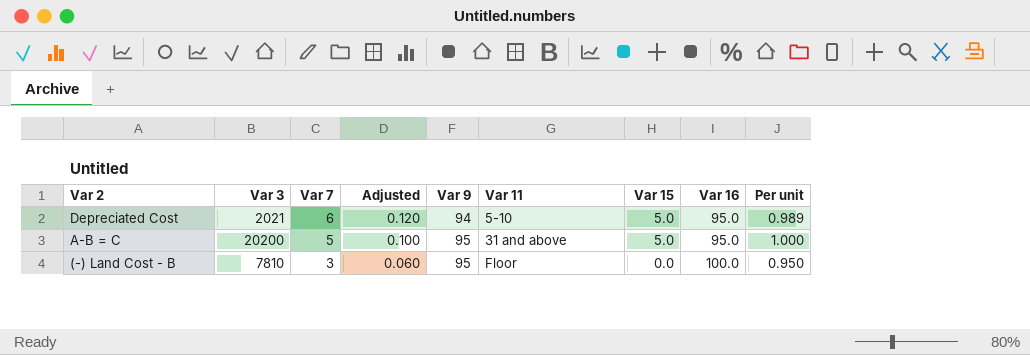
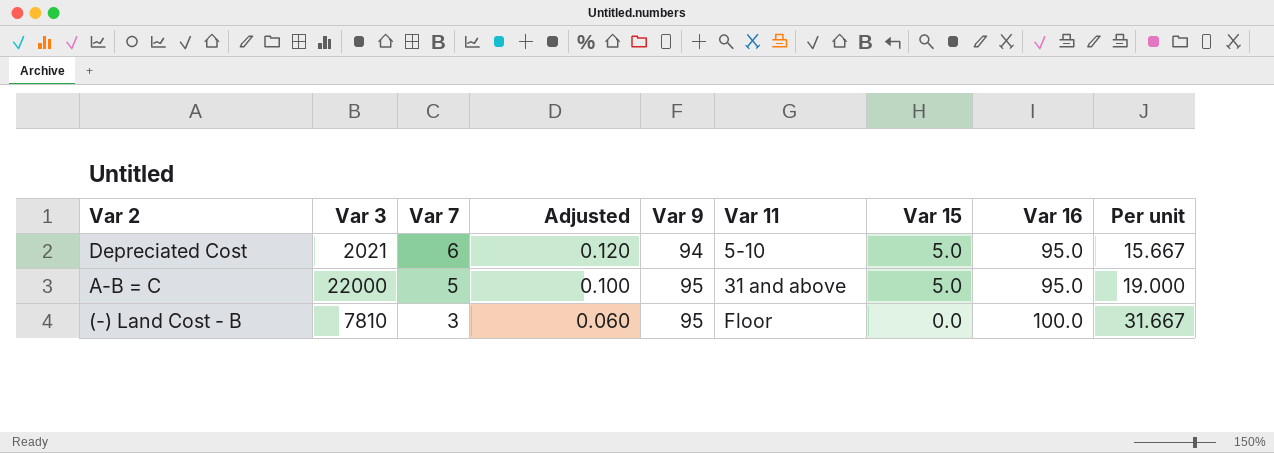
column Per unit | formula: [Var 9] / [Var 16] -> [Var 9] / [Var 7]
A-B = C | Var 3: 20200 -> 22000

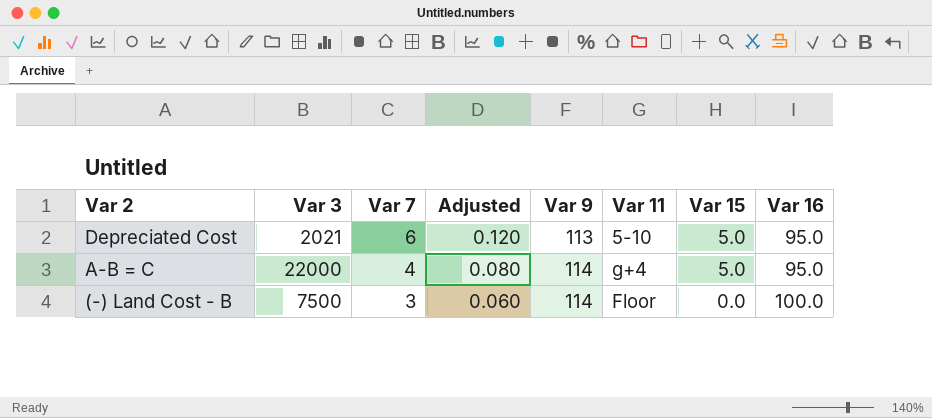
column Per unit | formula: [Var 9] / [Var 7] -> none
Depreciated Cost | Var 9: 94 -> 113
A-B = C | Var 7: 5 -> 4
A-B = C | Adjusted: 0.100 -> 0.080
A-B = C | Var 9: 95 -> 114
A-B = C | Var 11: 31 and above -> g+4
(-) Land Cost - B | Var 3: 7810 -> 7500
(-) Land Cost - B | Var 9: 95 -> 114

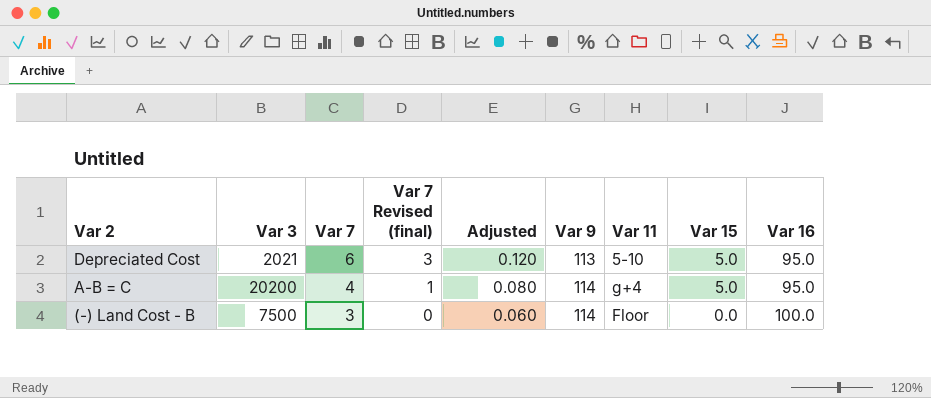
column Var 7 Revised (final) | formula: none -> [Var 7] - 3
A-B = C | Var 3: 22000 -> 20200

